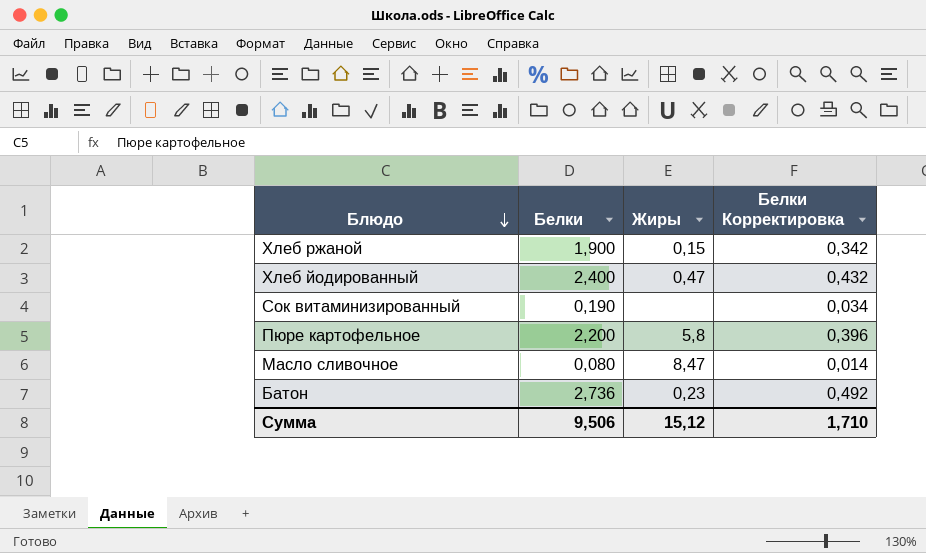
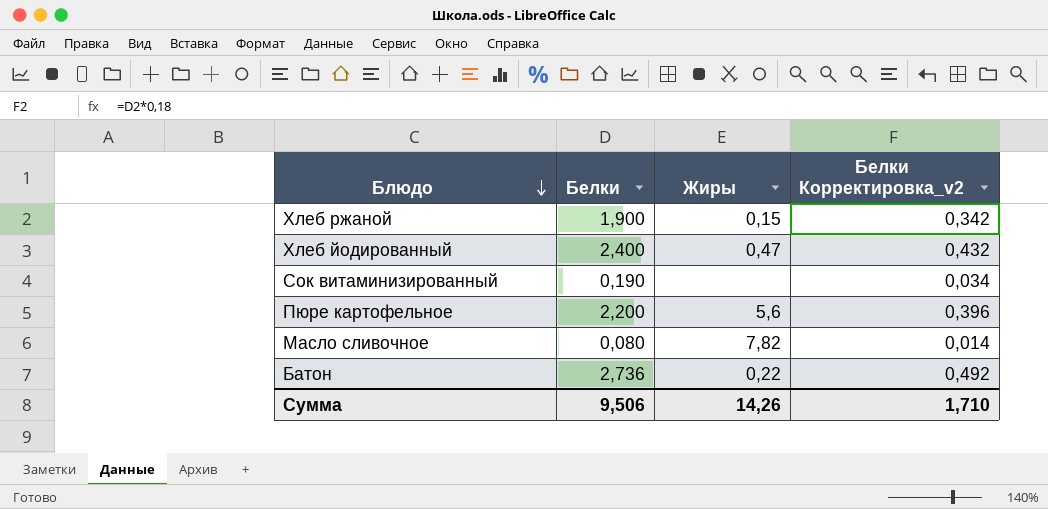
column name: Белки Корректировка -> Белки Корректировка_v2
Пюре картофельное | Жиры: 5,8 -> 5,6
Масло сливочное | Жиры: 8,47 -> 7,82
Батон | Жиры: 0,23 -> 0,22
Сумма | Жиры: 15,12 -> 14,26

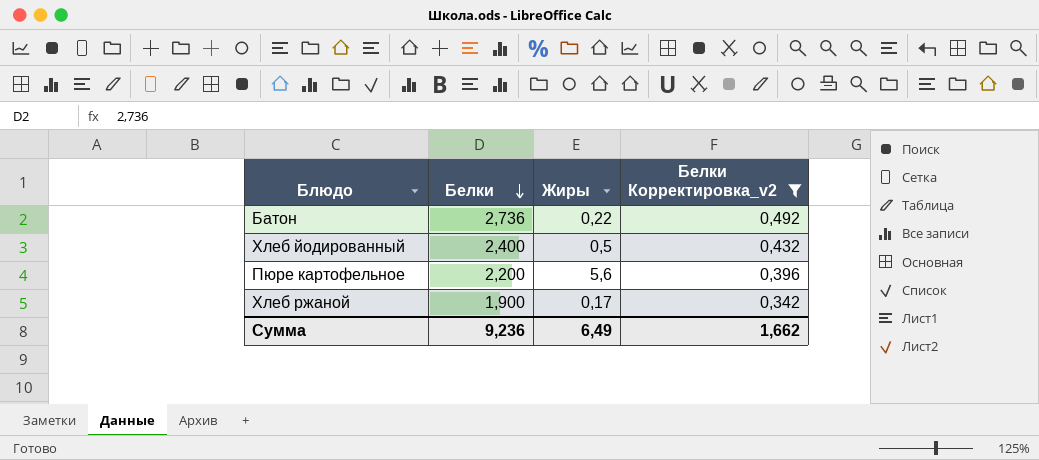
filter: none -> Белки Корректировка_v2 >= 0,342
row order: Блюдо descending -> Белки descending
Хлеб йодированный | Жиры: 0,47 -> 0,5
Хлеб ржаной | Жиры: 0,15 -> 0,17
Сумма | Белки: 9,506 -> 9,236
Сумма | Жиры: 14,26 -> 6,49
Сумма | Белки Корректировка_v2: 1,710 -> 1,662

